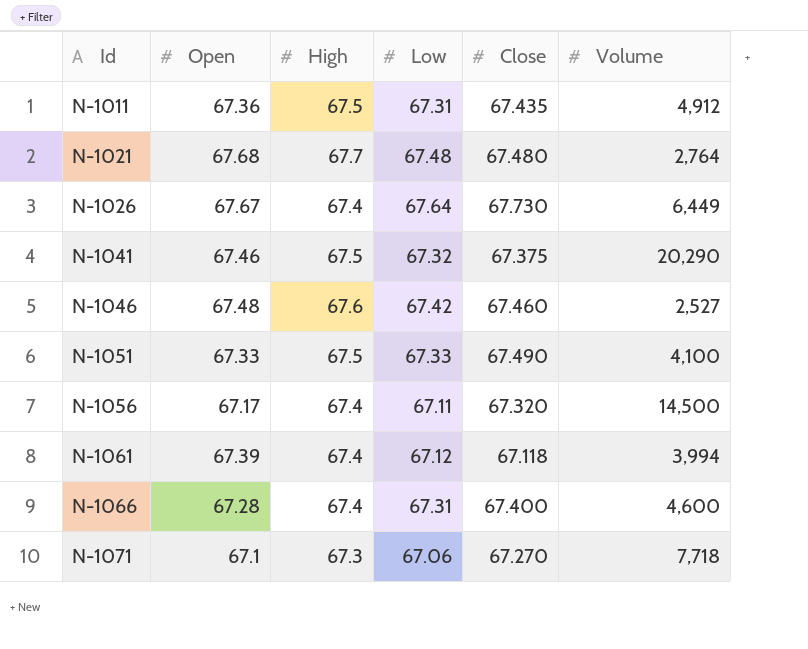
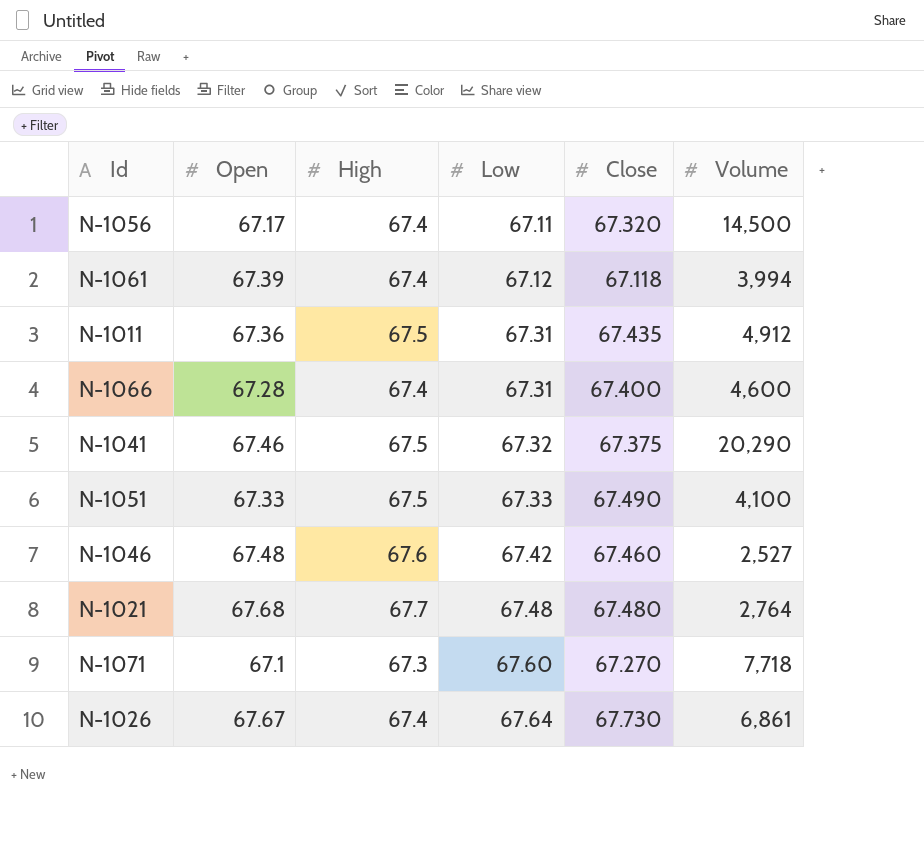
row order: Id ascending -> Low ascending
N-1071 | Low: 67.06 -> 67.60
N-1026 | Volume: 6,449 -> 6,861

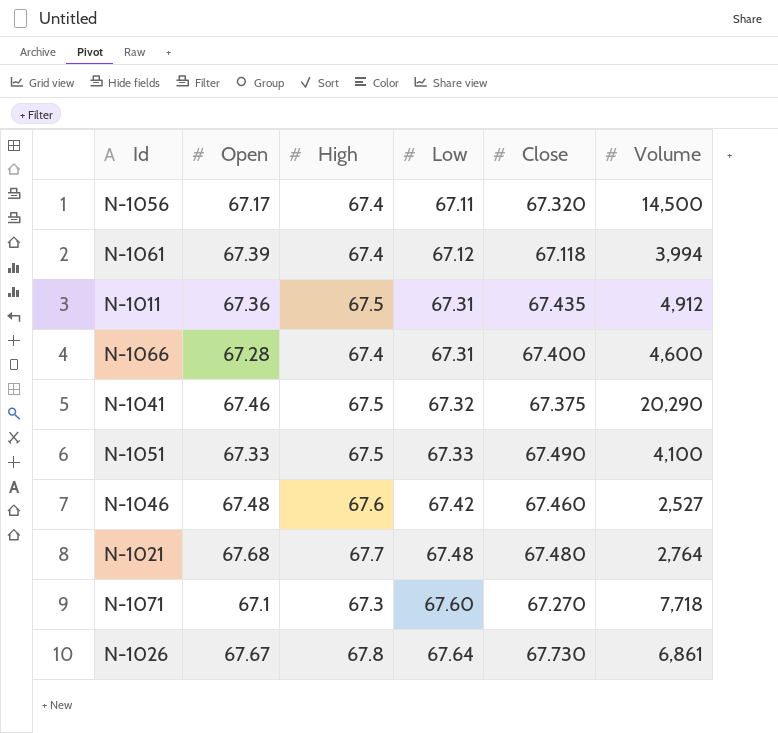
N-1026 | High: 67.4 -> 67.8

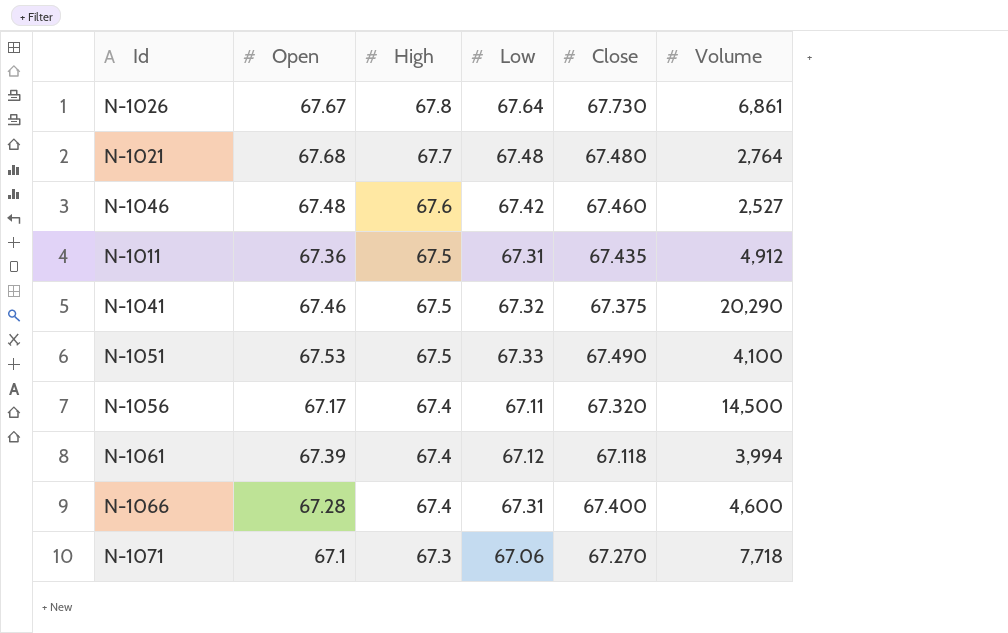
row order: Low ascending -> High descending
N-1051 | Open: 67.33 -> 67.53
N-1071 | Low: 67.60 -> 67.06

